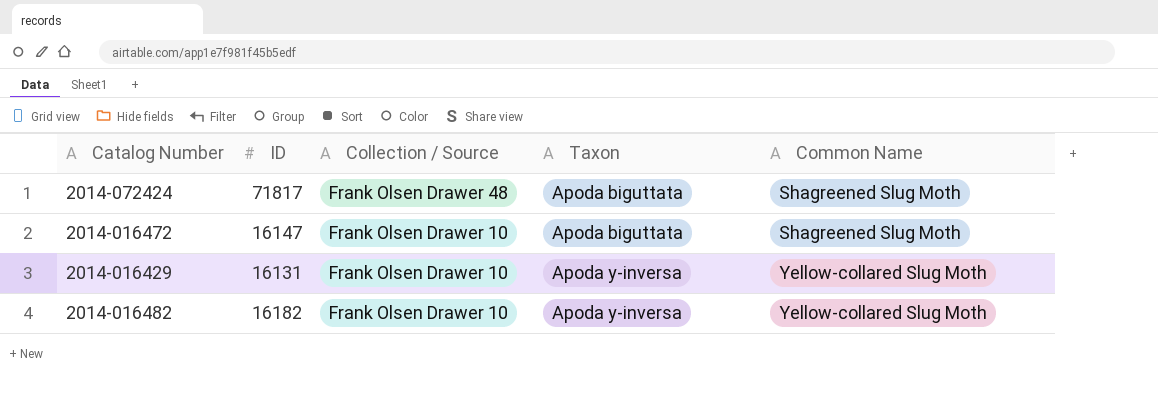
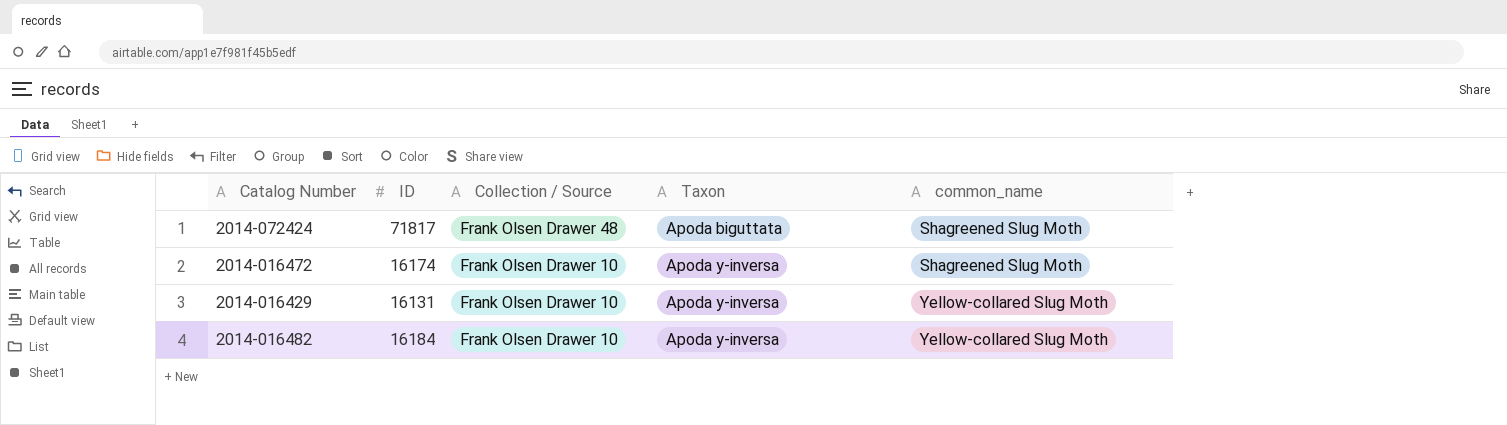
column name: Common Name -> common_name
2014-016472 | ID: 16147 -> 16174
2014-016472 | Taxon: Apoda biguttata -> Apoda y-inversa
2014-016482 | ID: 16182 -> 16184

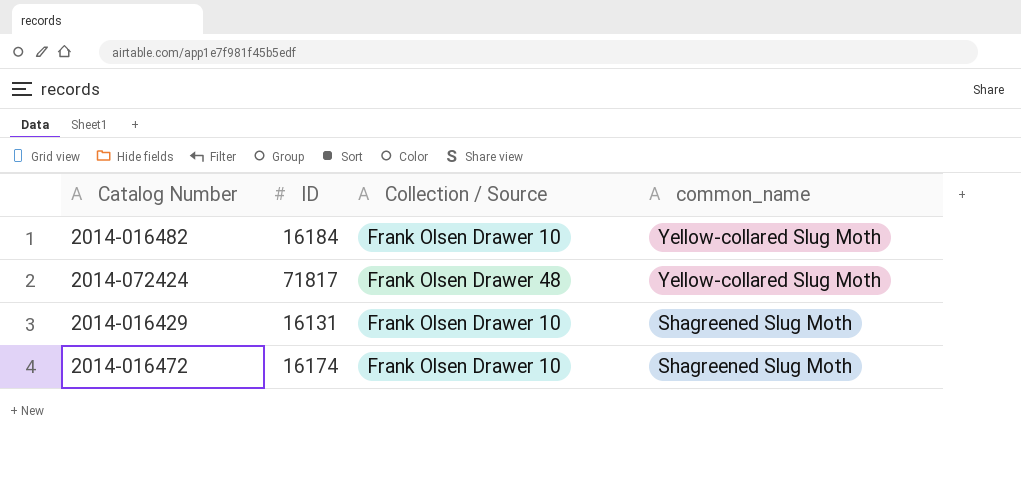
row order: Collection / Source descending -> common_name descending
column Taxon | position: 4 -> none
2014-072424 | common_name: Shagreened Slug Moth -> Yellow-collared Slug Moth
2014-016429 | common_name: Yellow-collared Slug Moth -> Shagreened Slug Moth

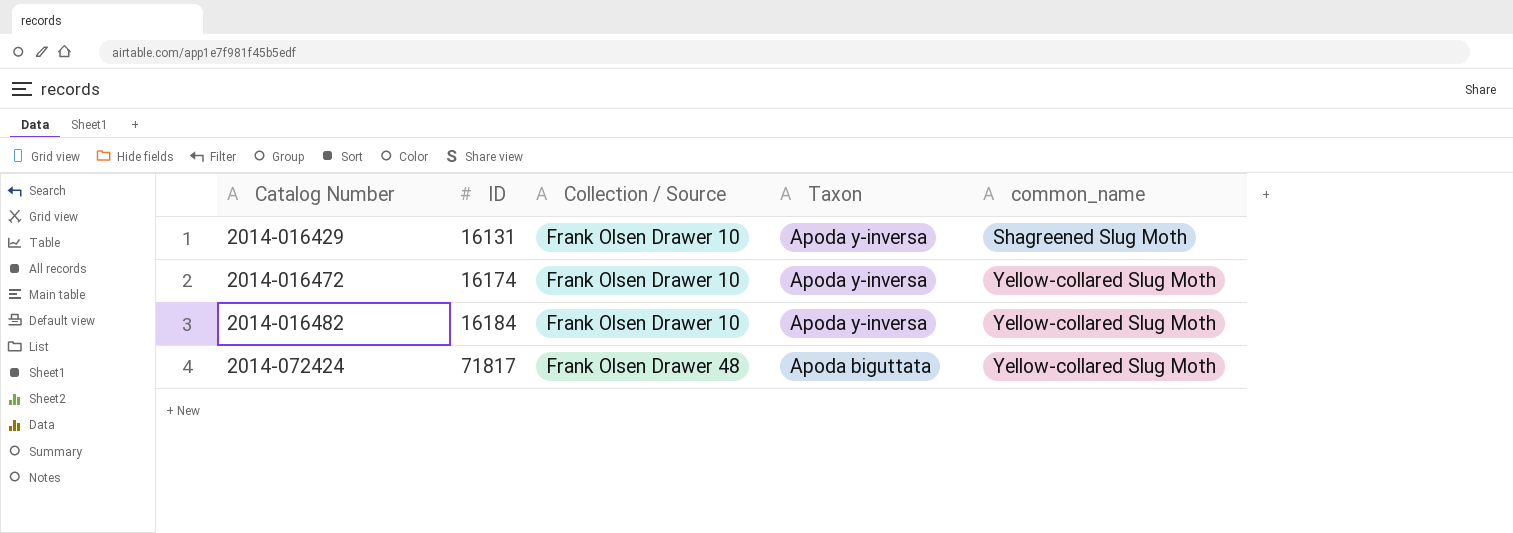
row order: common_name descending -> Catalog Number ascending
column Taxon | position: none -> 4
2014-016472 | common_name: Shagreened Slug Moth -> Yellow-collared Slug Moth

